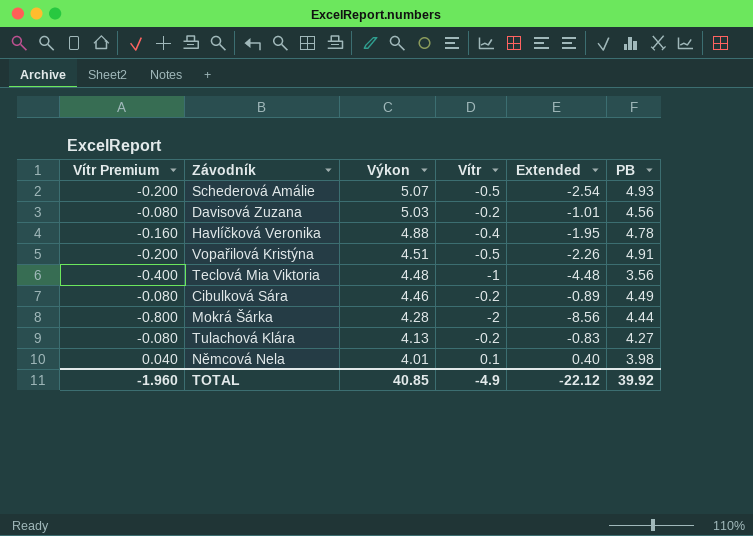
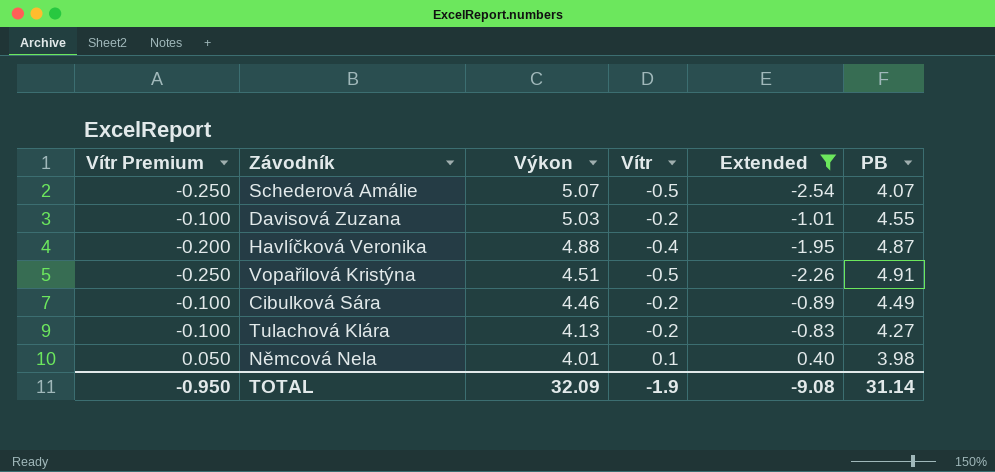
filter: none -> Extended >= -2.54
column Vítr Premium | formula: [Vítr] * 0.4 -> [Vítr] * 0.5
Schederová Amálie | PB: 4.93 -> 4.07
Davisová Zuzana | PB: 4.56 -> 4.55
Havlíčková Veronika | PB: 4.78 -> 4.87
TOTAL | Vítr Premium: -1.960 -> -0.950
TOTAL | Výkon: 40.85 -> 32.09
TOTAL | Vítr: -4.9 -> -1.9
TOTAL | Extended: -22.12 -> -9.08
TOTAL | PB: 39.92 -> 31.14

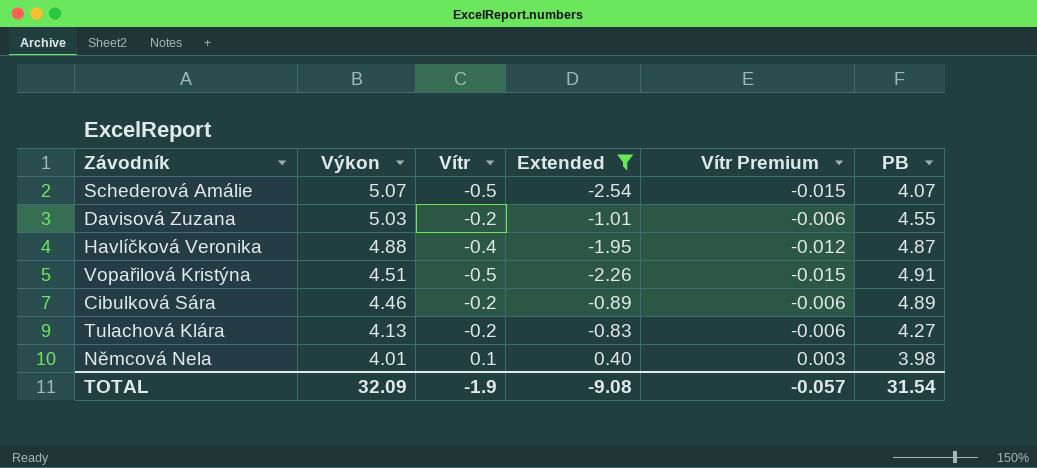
column Vítr Premium | formula: [Vítr] * 0.5 -> [Vítr] * 0.03
column Vítr Premium | position: 1 -> 5
Cibulková Sára | PB: 4.49 -> 4.89
TOTAL | Vítr Premium: -0.950 -> -0.057
TOTAL | PB: 31.14 -> 31.54

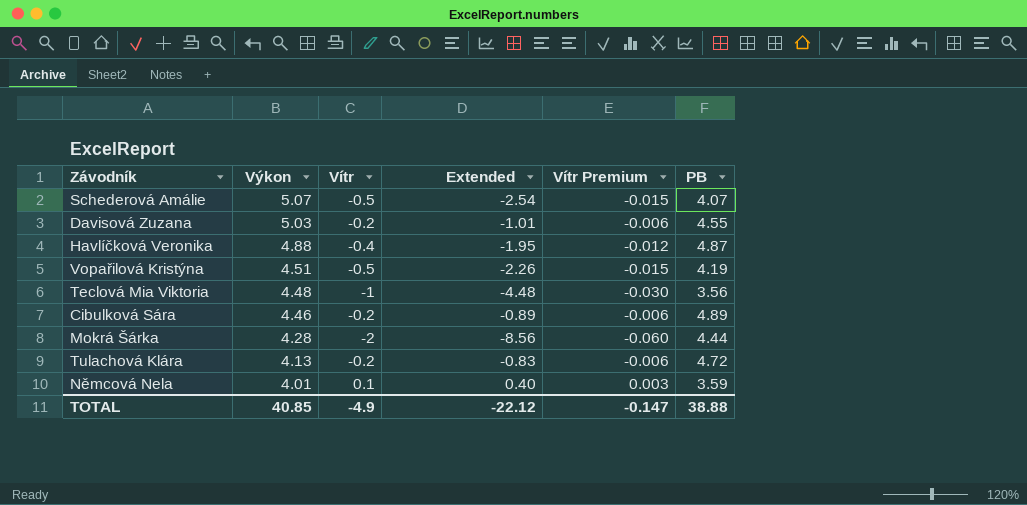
filter: Extended >= -2.54 -> none
Vopařilová Kristýna | PB: 4.91 -> 4.19
Tulachová Klára | PB: 4.27 -> 4.72
Němcová Nela | PB: 3.98 -> 3.59
TOTAL | Výkon: 32.09 -> 40.85
TOTAL | Vítr: -1.9 -> -4.9
TOTAL | Extended: -9.08 -> -22.12
TOTAL | Vítr Premium: -0.057 -> -0.147
TOTAL | PB: 31.54 -> 38.88

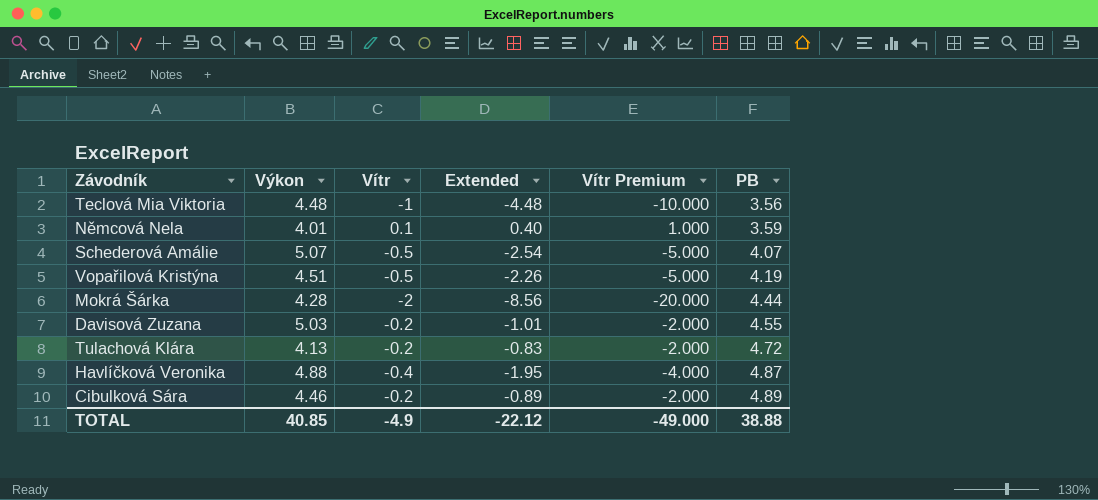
row order: Výkon descending -> PB ascending
column Vítr Premium | formula: [Vítr] * 0.03 -> [Vítr] * 10
TOTAL | Vítr Premium: -0.147 -> -49.000

